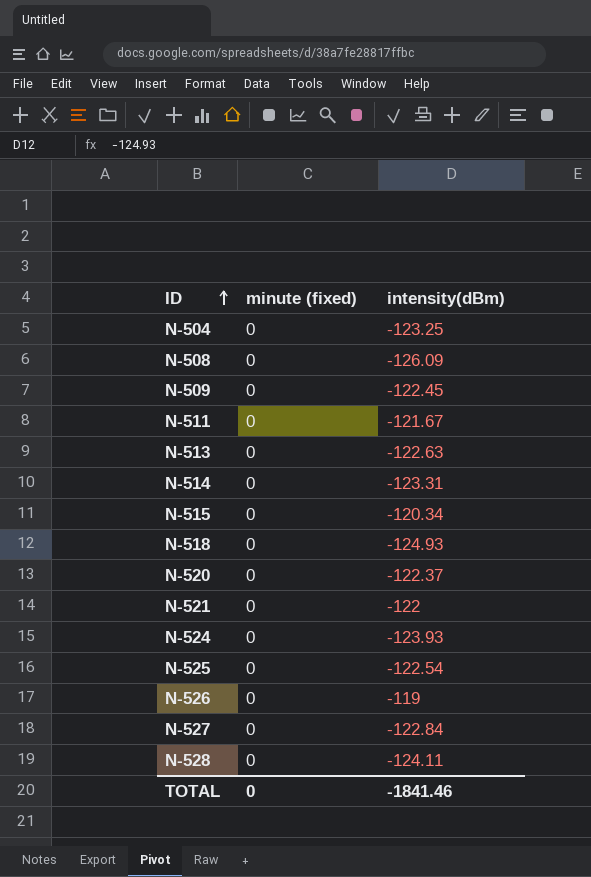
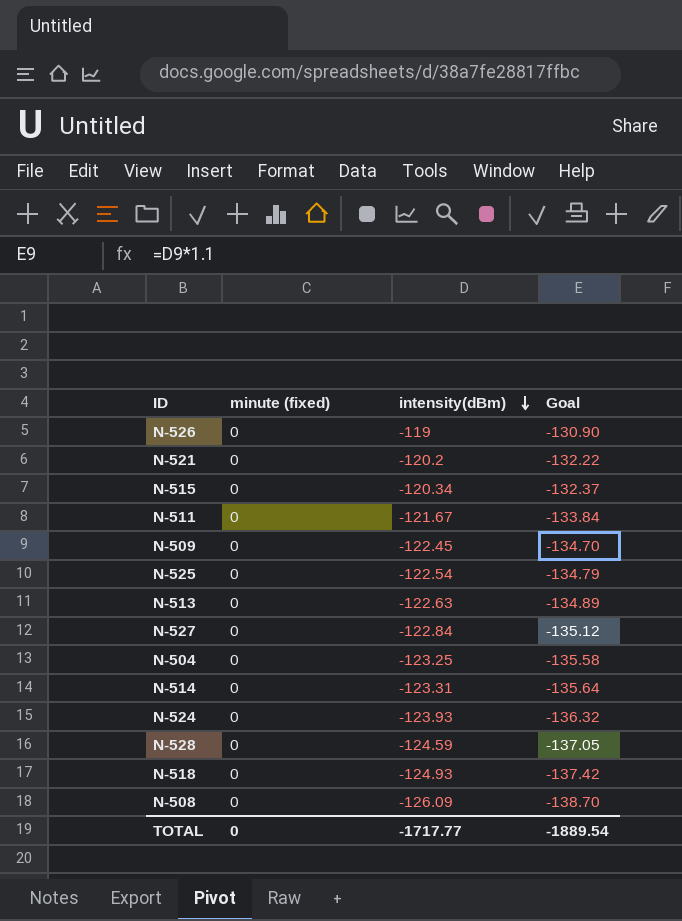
row order: ID ascending -> intensity(dBm) descending
column Goal | formula: none -> [intensity(dBm)] * 1.1
row N-520: 0 | -122.37 -> none
N-521 | intensity(dBm): -122 -> -120.2
N-528 | intensity(dBm): -124.11 -> -124.59
TOTAL | intensity(dBm): -1841.46 -> -1717.77

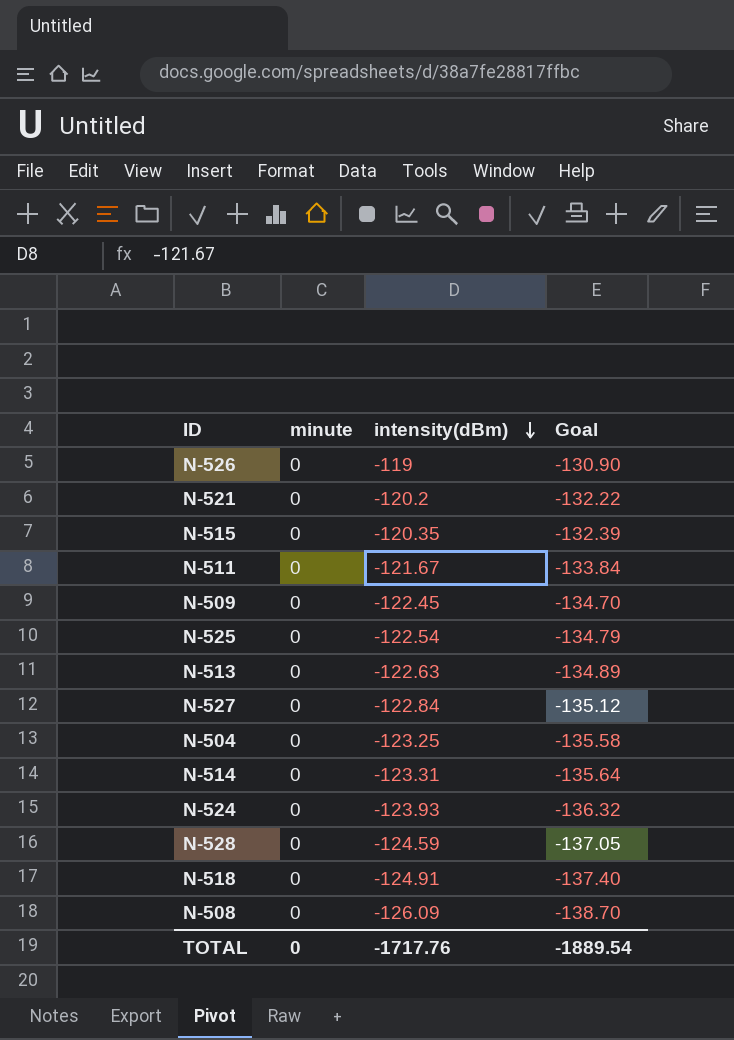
column name: minute (fixed) -> minute
N-515 | intensity(dBm): -120.34 -> -120.35
N-515 | Goal: -132.37 -> -132.39
N-518 | intensity(dBm): -124.93 -> -124.91
N-518 | Goal: -137.42 -> -137.40
TOTAL | intensity(dBm): -1717.77 -> -1717.76

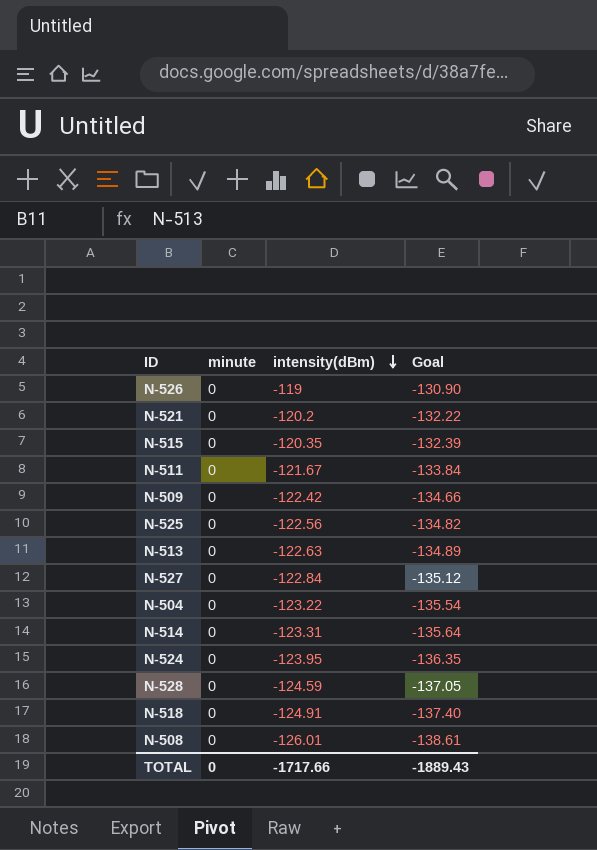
N-509 | intensity(dBm): -122.45 -> -122.42
N-509 | Goal: -134.70 -> -134.66
N-525 | intensity(dBm): -122.54 -> -122.56
N-525 | Goal: -134.79 -> -134.82
N-504 | intensity(dBm): -123.25 -> -123.22
N-504 | Goal: -135.58 -> -135.54
N-524 | intensity(dBm): -123.93 -> -123.95
N-524 | Goal: -136.32 -> -136.35
N-508 | intensity(dBm): -126.09 -> -126.01
N-508 | Goal: -138.70 -> -138.61
TOTAL | intensity(dBm): -1717.76 -> -1717.66
TOTAL | Goal: -1889.54 -> -1889.43

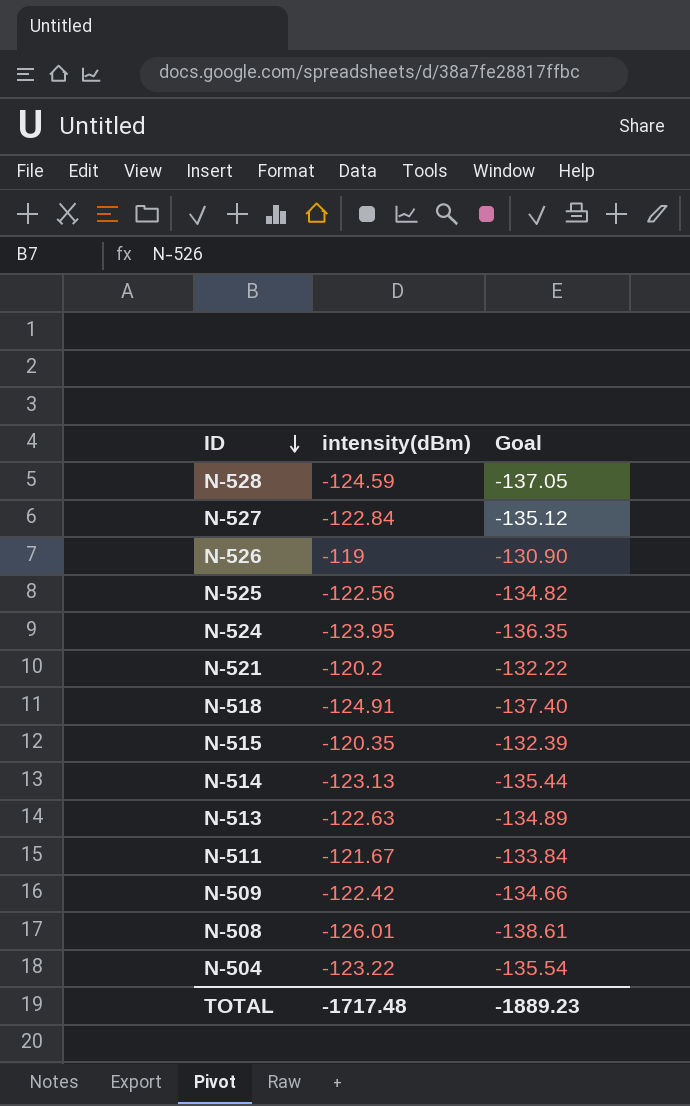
row order: intensity(dBm) descending -> ID descending
column minute | position: 2 -> none
N-514 | intensity(dBm): -123.31 -> -123.13
N-514 | Goal: -135.64 -> -135.44
TOTAL | intensity(dBm): -1717.66 -> -1717.48
TOTAL | Goal: -1889.43 -> -1889.23

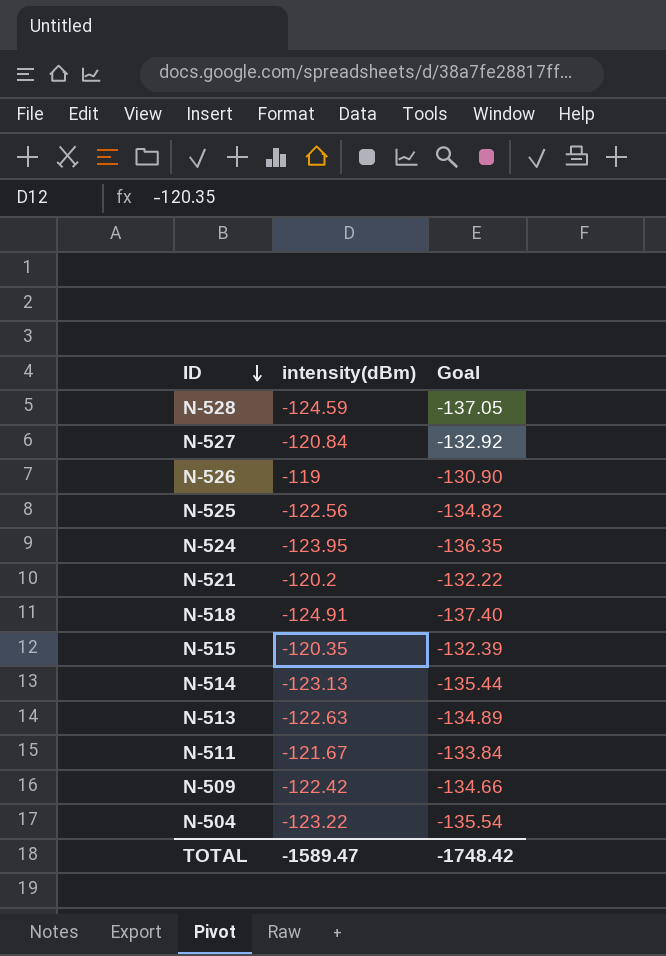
row N-508: -126.01 | -138.61 -> none
N-527 | intensity(dBm): -122.84 -> -120.84
N-527 | Goal: -135.12 -> -132.92
TOTAL | intensity(dBm): -1717.48 -> -1589.47
TOTAL | Goal: -1889.23 -> -1748.42

